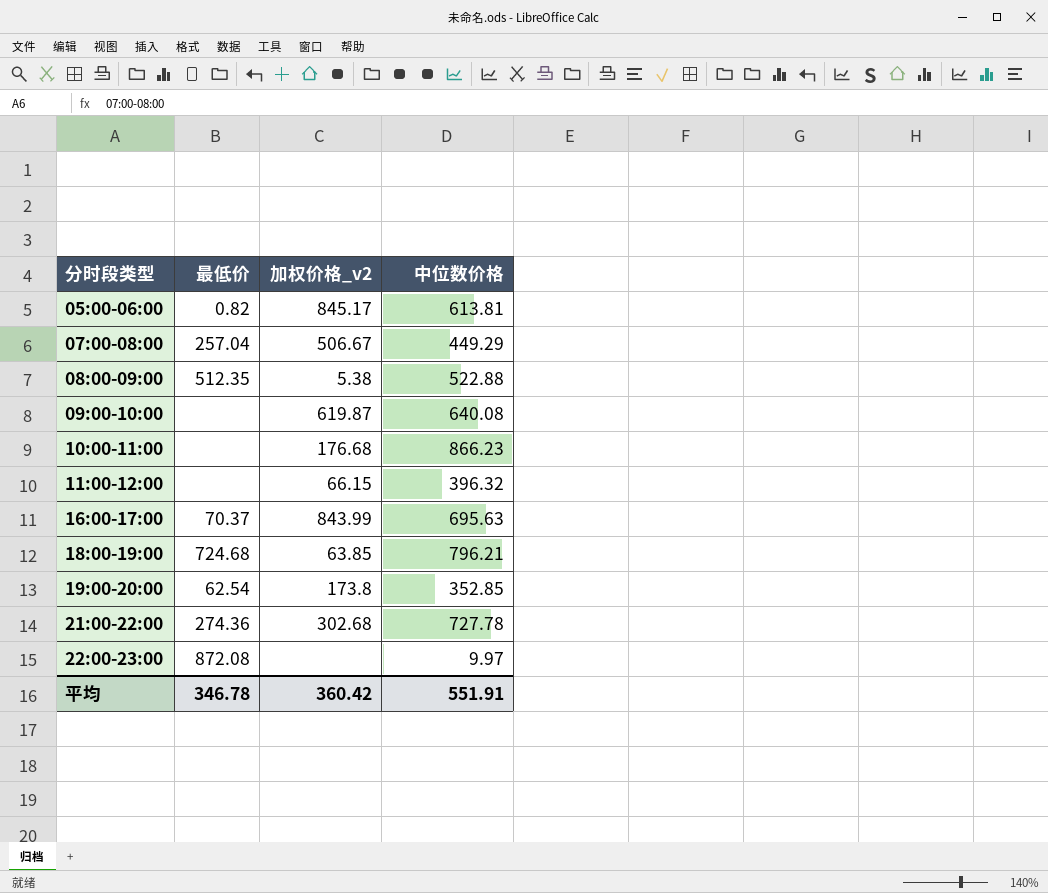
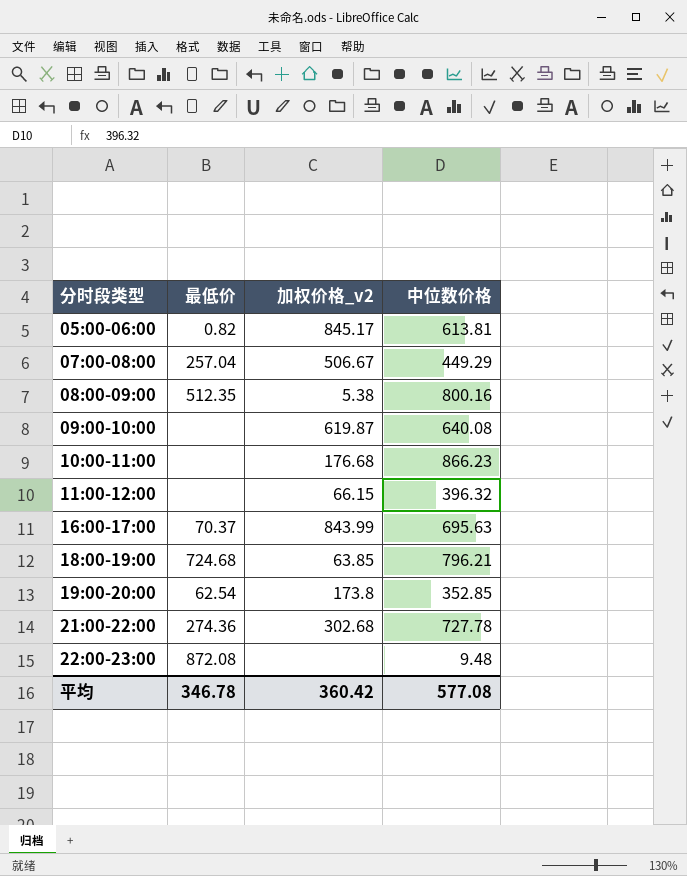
08:00-09:00 | 中位数价格: 522.88 -> 800.16
22:00-23:00 | 中位数价格: 9.97 -> 9.48
平均 | 中位数价格: 551.91 -> 577.08

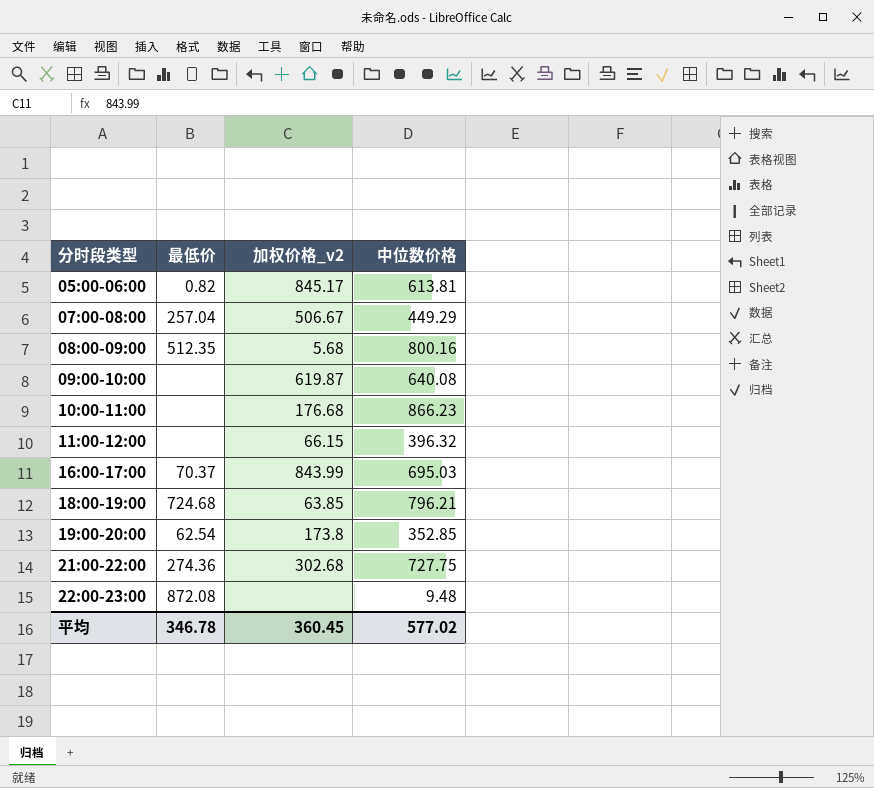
08:00-09:00 | 加权价格_v2: 5.38 -> 5.68
16:00-17:00 | 中位数价格: 695.63 -> 695.03
21:00-22:00 | 中位数价格: 727.78 -> 727.75
平均 | 加权价格_v2: 360.42 -> 360.45
平均 | 中位数价格: 577.08 -> 577.02

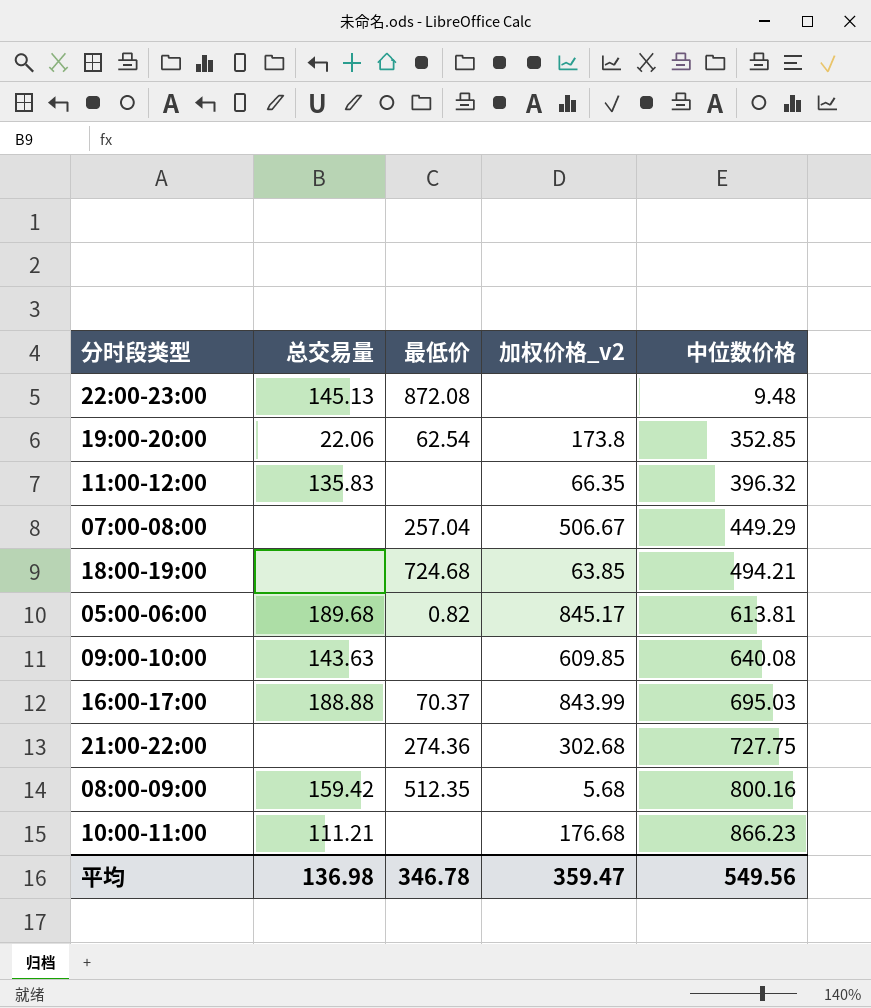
row order: 分时段类型 ascending -> 中位数价格 ascending
column 总交易量 | position: none -> 2
11:00-12:00 | 加权价格_v2: 66.15 -> 66.35
18:00-19:00 | 中位数价格: 796.21 -> 494.21
09:00-10:00 | 加权价格_v2: 619.87 -> 609.85
平均 | 加权价格_v2: 360.45 -> 359.47
平均 | 中位数价格: 577.02 -> 549.56

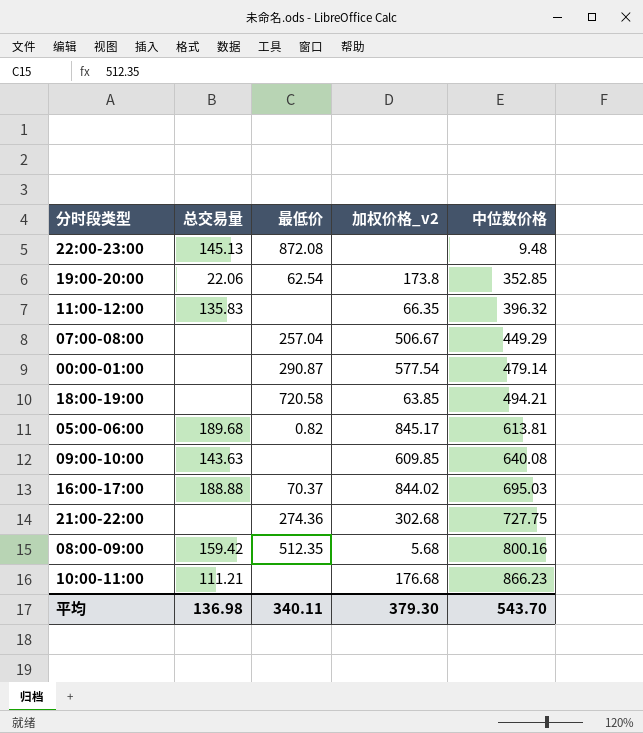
row 00:00-01:00: none -> none | 290.87 | 577.54 | 479.14
18:00-19:00 | 最低价: 724.68 -> 720.58
16:00-17:00 | 加权价格_v2: 843.99 -> 844.02
平均 | 最低价: 346.78 -> 340.11
平均 | 加权价格_v2: 359.47 -> 379.30
平均 | 中位数价格: 549.56 -> 543.70

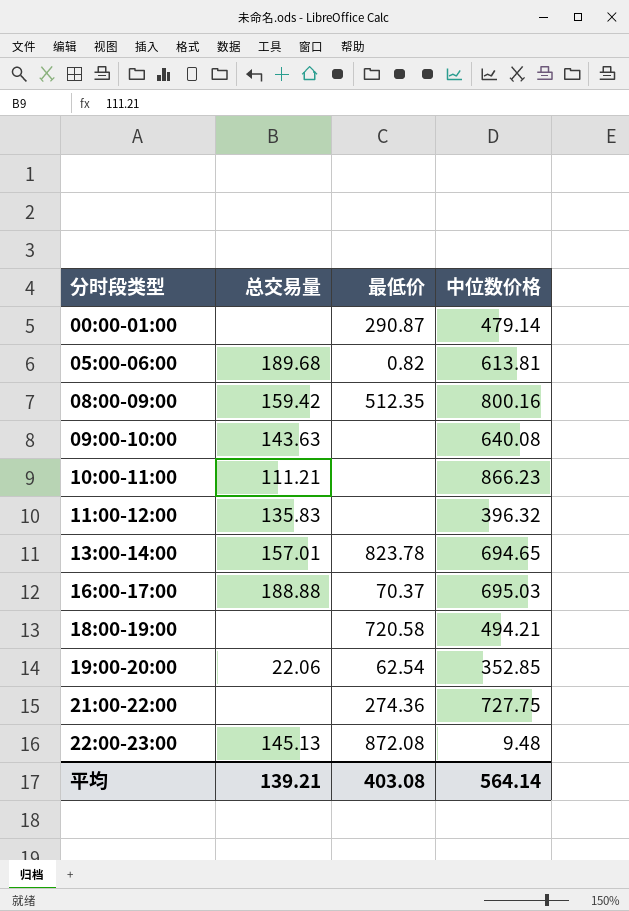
row order: 中位数价格 ascending -> 分时段类型 ascending
column 加权价格_v2 | position: 4 -> none
row 07:00-08:00: none | 257.04 | 506.67 | 449.29 -> none
row 13:00-14:00: none -> 157.01 | 823.78 | 694.65
平均 | 总交易量: 136.98 -> 139.21
平均 | 最低价: 340.11 -> 403.08
平均 | 中位数价格: 543.70 -> 564.14

